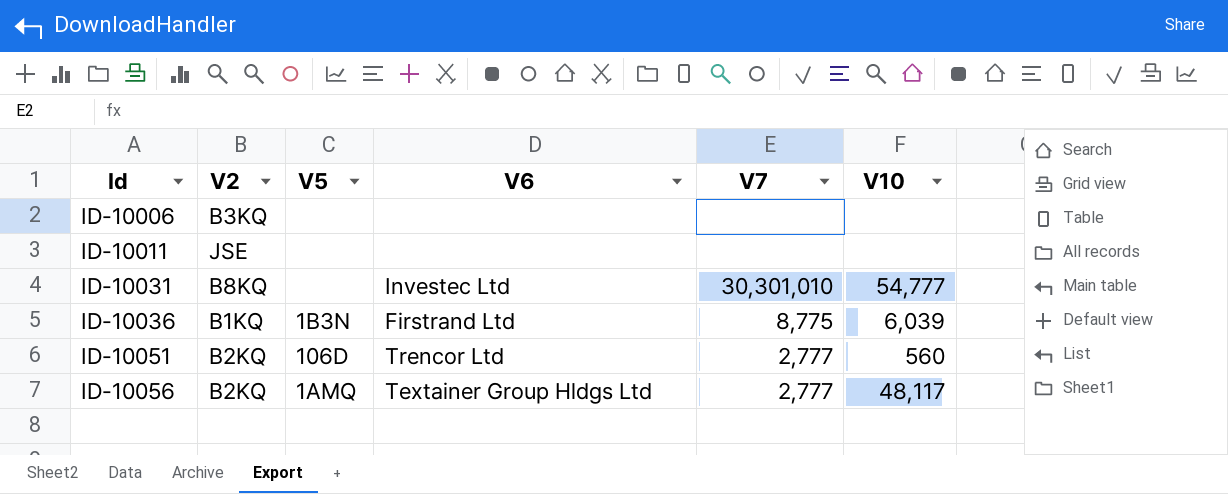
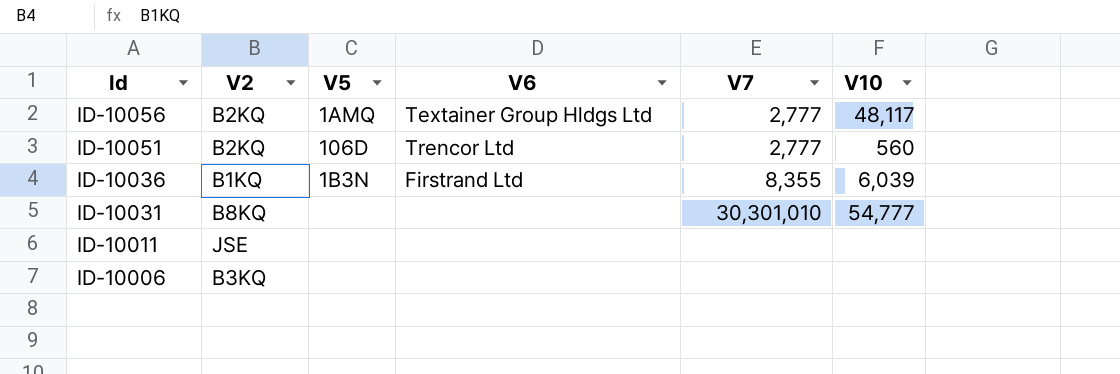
row order: Id ascending -> Id descending
ID-10036 | V7: 8,775 -> 8,355
ID-10031 | V6: Investec Ltd -> none

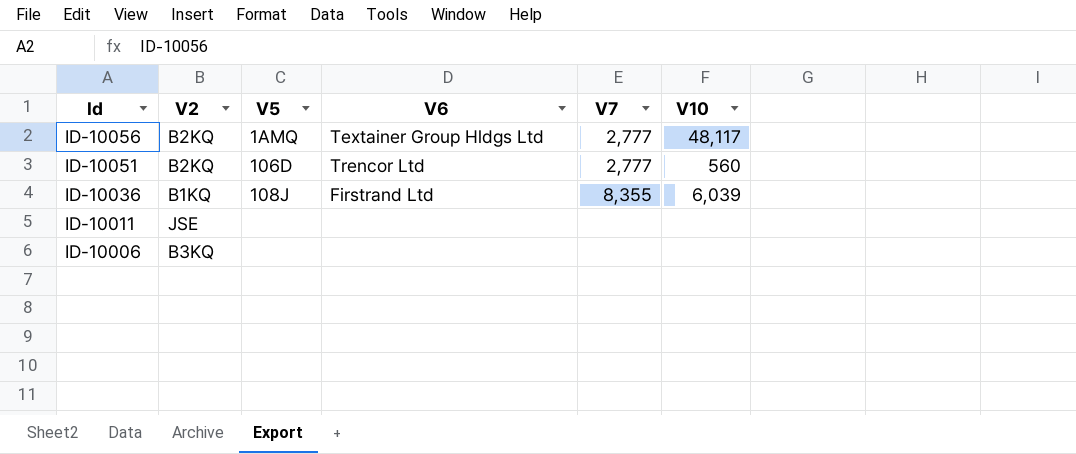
row ID-10031: B8KQ | none | none | 30,301,010 | 54,777 -> none
ID-10036 | V5: 1B3N -> 108J

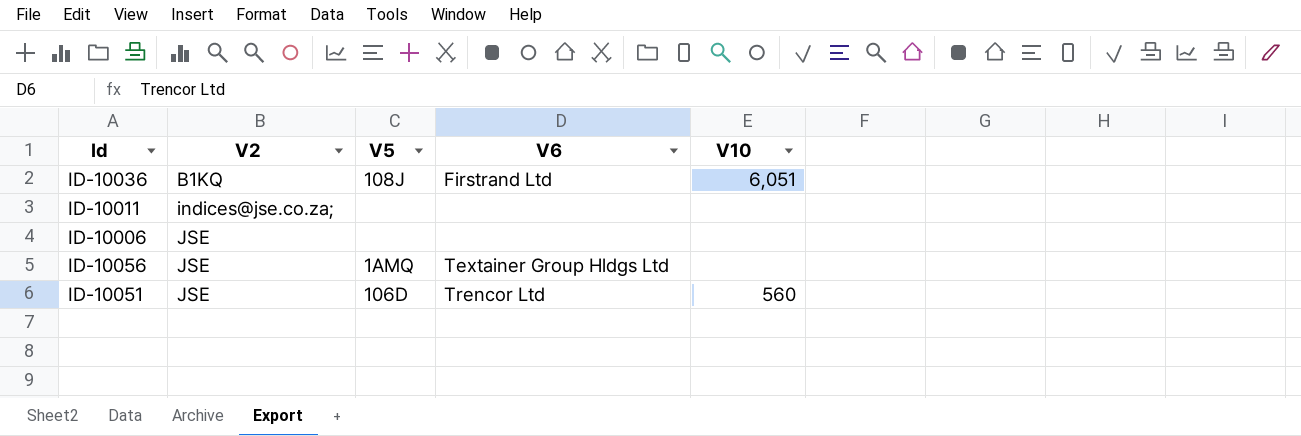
row order: Id descending -> V2 ascending
column V7 | position: 5 -> none
ID-10036 | V10: 6,039 -> 6,051
ID-10011 | V2: JSE -> indices@jse.co.za;
ID-10006 | V2: B3KQ -> JSE
ID-10056 | V2: B2KQ -> JSE
ID-10056 | V10: 48,117 -> none
ID-10051 | V2: B2KQ -> JSE

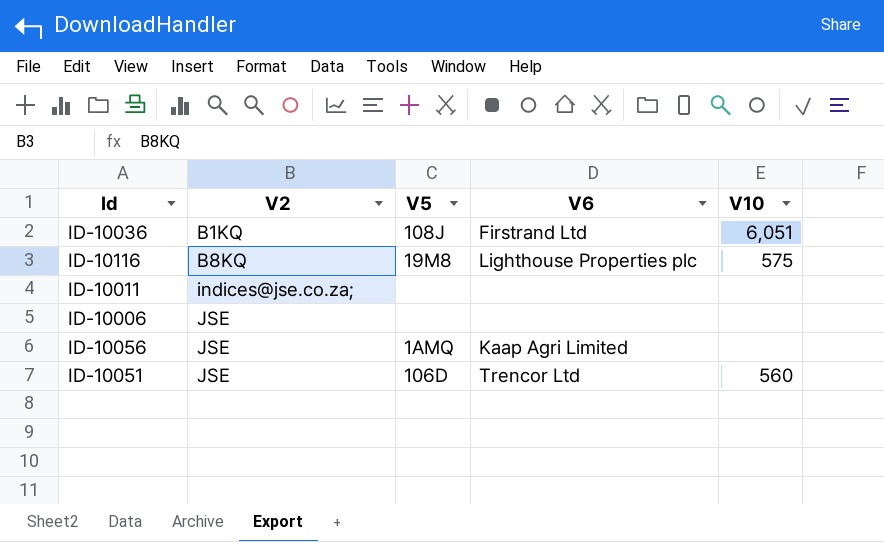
row ID-10116: none -> B8KQ | 19M8 | Lighthouse Properties plc | 575
ID-10056 | V6: Textainer Group Hldgs Ltd -> Kaap Agri Limited

